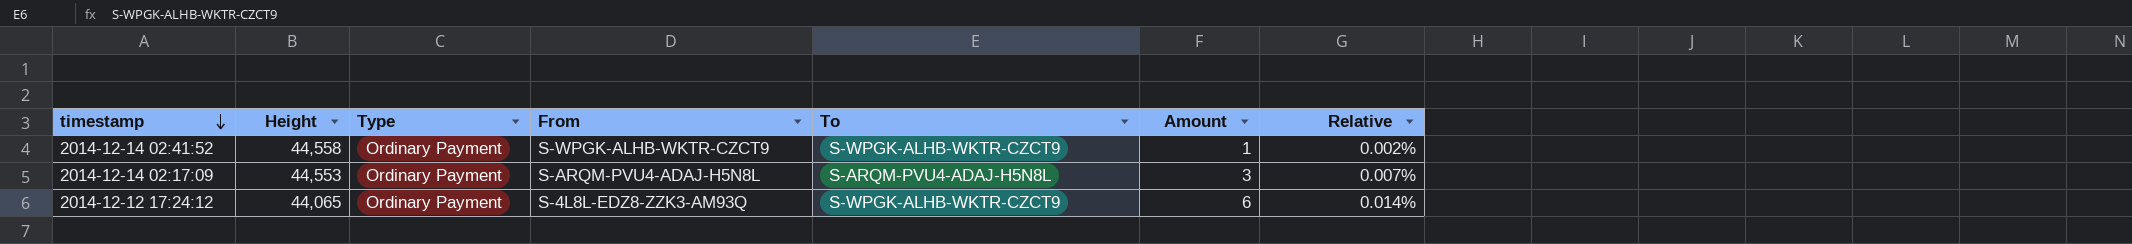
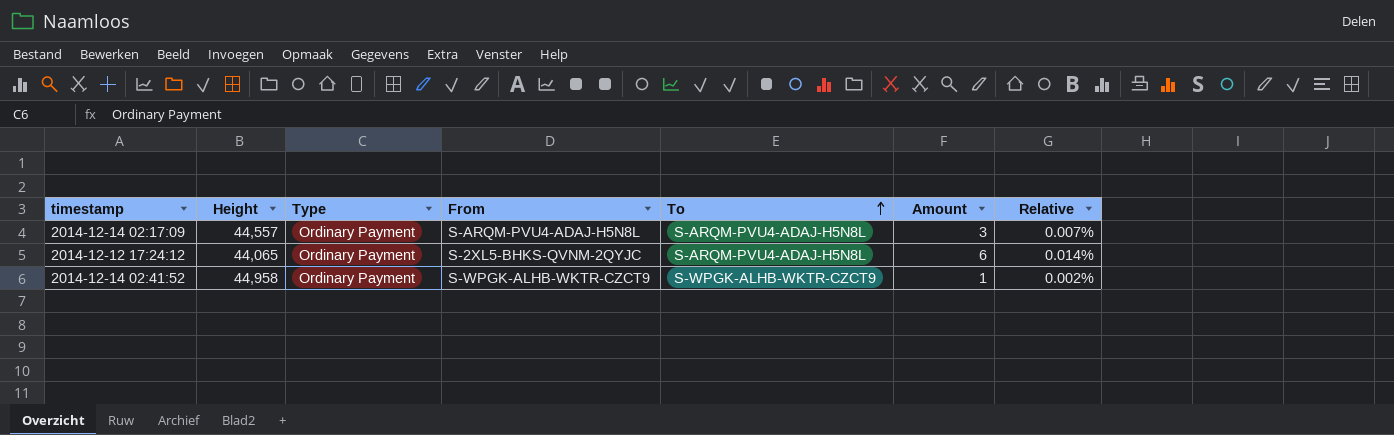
row order: timestamp descending -> To ascending
2014-12-14 02:17:09 | Height: 44,553 -> 44,557
2014-12-12 17:24:12 | From: S-4L8L-EDZ8-ZZK3-AM93Q -> S-2XL5-BHKS-QVNM-2QYJC
2014-12-12 17:24:12 | To: S-WPGK-ALHB-WKTR-CZCT9 -> S-ARQM-PVU4-ADAJ-H5N8L
2014-12-14 02:41:52 | Height: 44,558 -> 44,958

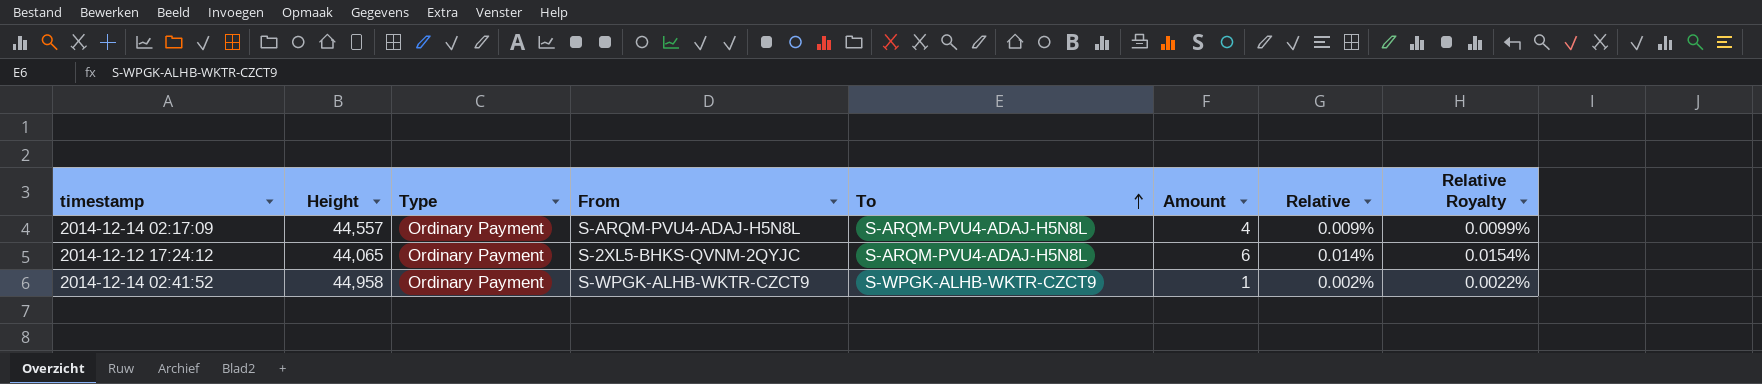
column Relative Royalty | formula: none -> [Relative] * 1.1
2014-12-14 02:17:09 | Amount: 3 -> 4
2014-12-14 02:17:09 | Relative: 0.007% -> 0.009%

